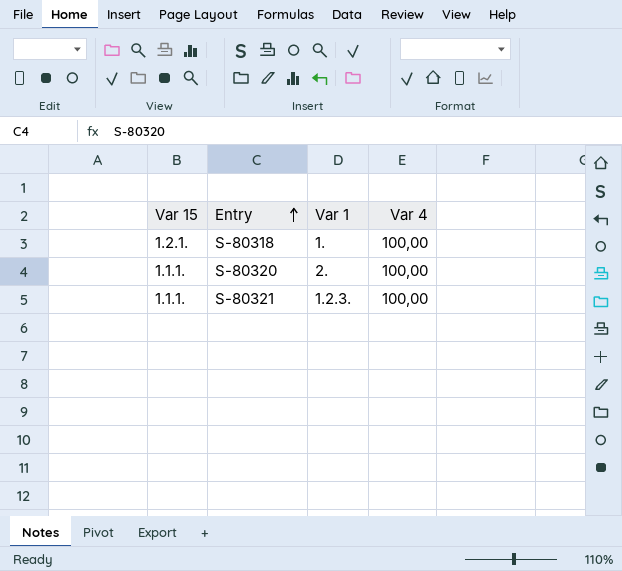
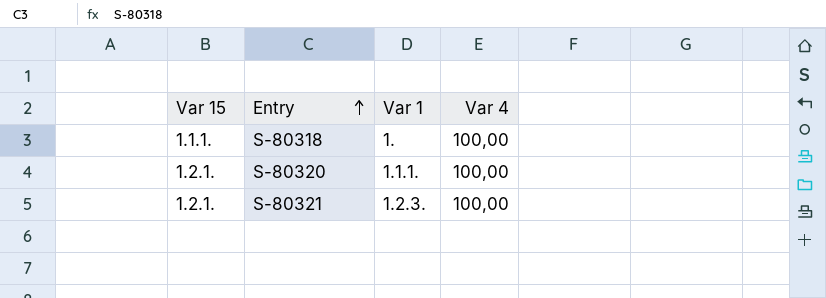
S-80318 | Var 15: 1.2.1. -> 1.1.1.
S-80320 | Var 15: 1.1.1. -> 1.2.1.
S-80320 | Var 1: 2. -> 1.1.1.
S-80321 | Var 15: 1.1.1. -> 1.2.1.

